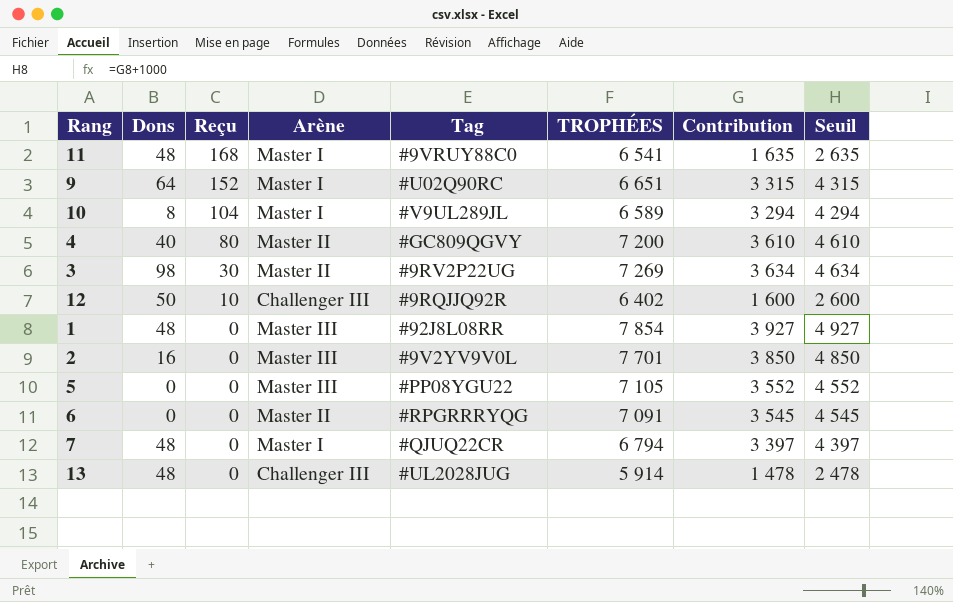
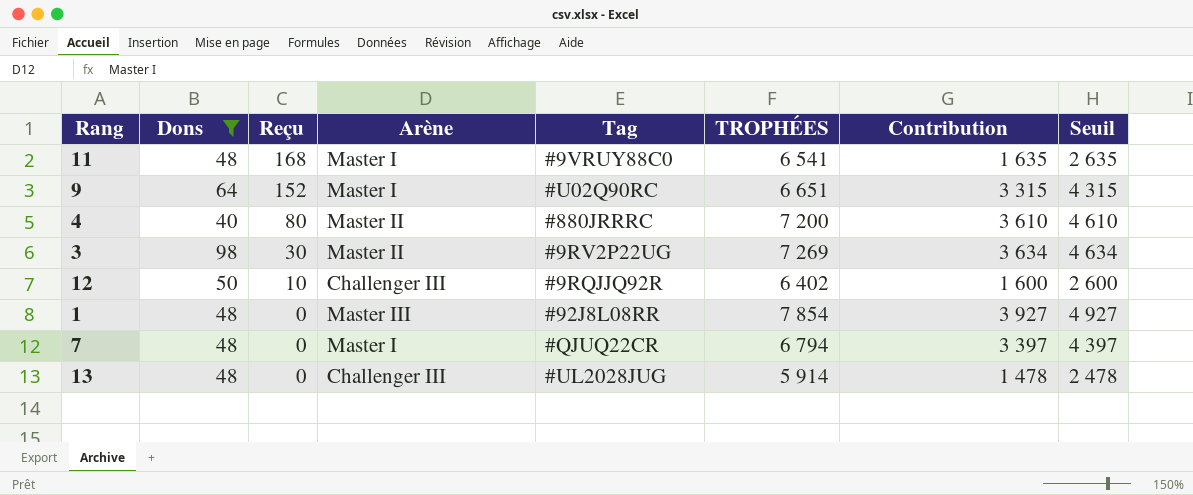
filter: none -> Dons >= 40
4 | Tag: #GC809QGVY -> #880JRRRC

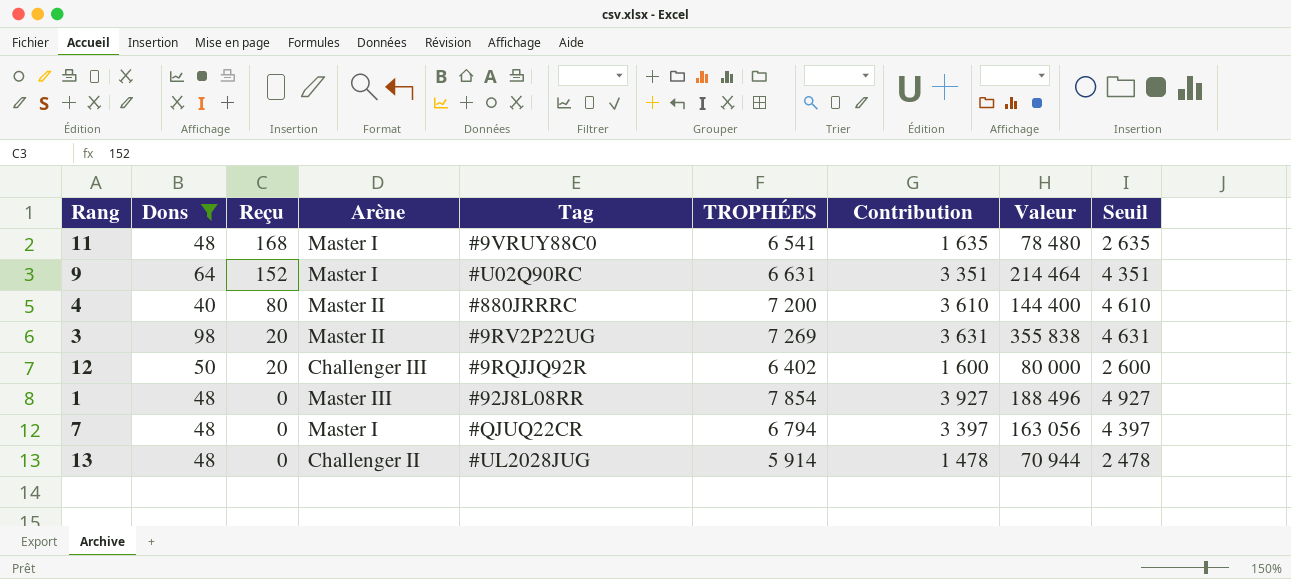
column Valeur | formula: none -> [Dons] * [Contribution]
9 | TROPHÉES: 6 651 -> 6 631
9 | Contribution: 3 315 -> 3 351
9 | Seuil: 4 315 -> 4 351
3 | Reçu: 30 -> 20
3 | Contribution: 3 634 -> 3 631
3 | Seuil: 4 634 -> 4 631
12 | Reçu: 10 -> 20
13 | Arène: Challenger III -> Challenger II

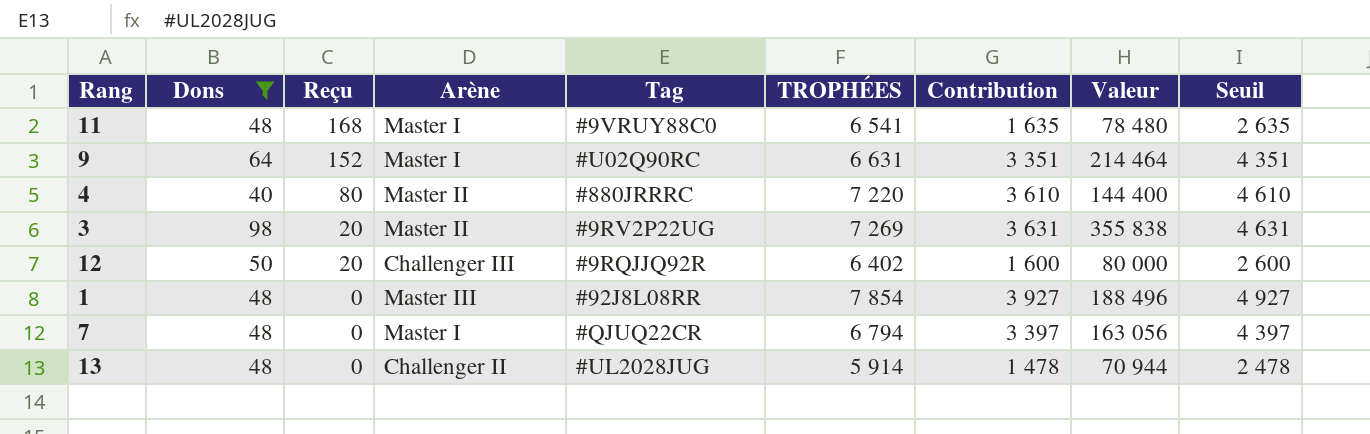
4 | TROPHÉES: 7 200 -> 7 220

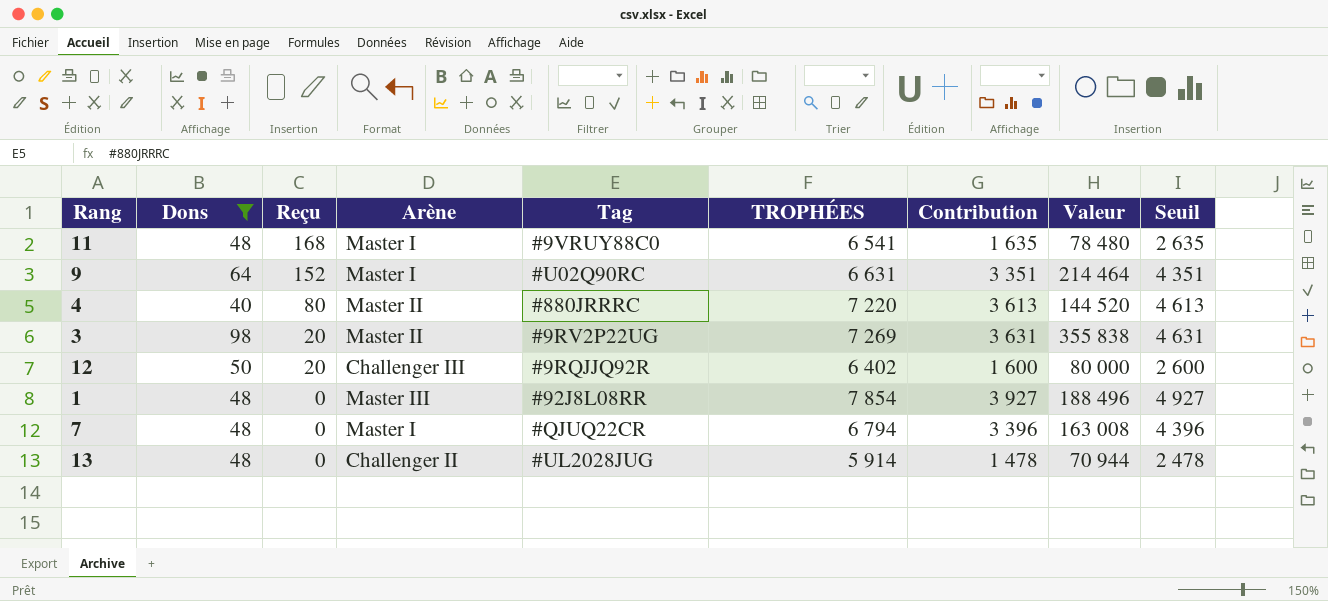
4 | Contribution: 3 610 -> 3 613
4 | Valeur: 144 400 -> 144 520
4 | Seuil: 4 610 -> 4 613
7 | Contribution: 3 397 -> 3 396
7 | Valeur: 163 056 -> 163 008
7 | Seuil: 4 397 -> 4 396

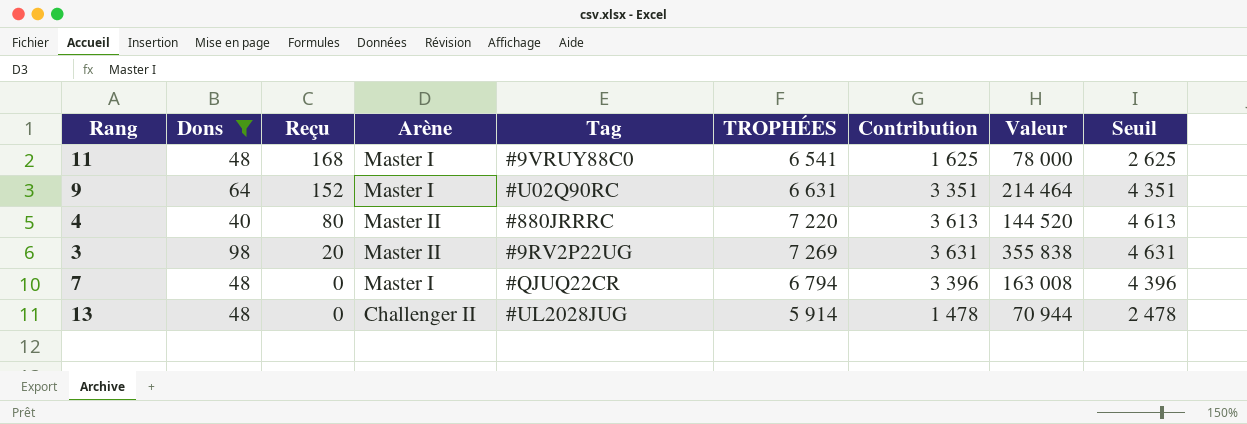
row 12: 50 | 20 | Challenger III | #9RQJJQ92R | 6 402 | 1 600 | 80 000 | 2 600 -> none
row 1: 48 | 0 | Master III | #92J8L08RR | 7 854 | 3 927 | 188 496 | 4 927 -> none
11 | Contribution: 1 635 -> 1 625
11 | Valeur: 78 480 -> 78 000
11 | Seuil: 2 635 -> 2 625

